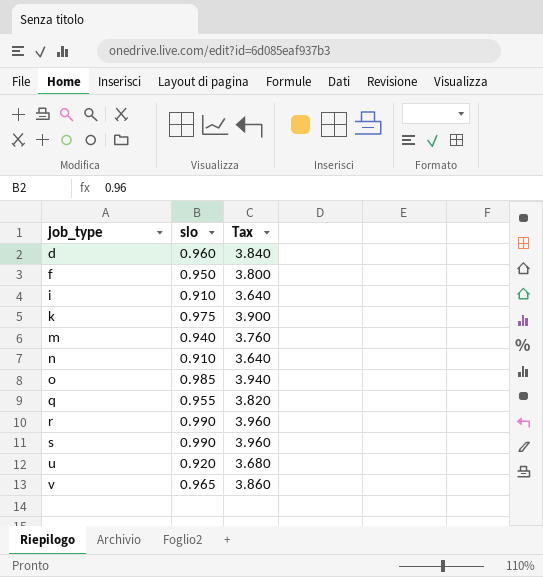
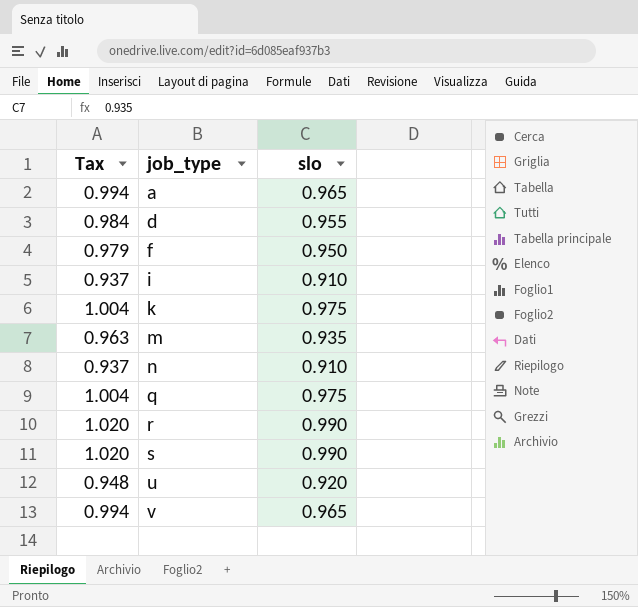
column Tax | formula: [slo] * 4 -> [slo] * 1.03
column Tax | position: 3 -> 1
row o: 0.985 | 3.940 -> none
row a: none -> 0.994 | 0.965
d | slo: 0.960 -> 0.955
m | slo: 0.940 -> 0.935
q | slo: 0.955 -> 0.975

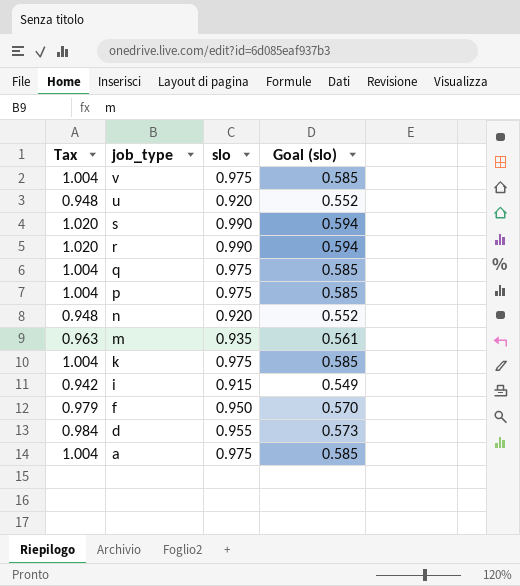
row order: job_type ascending -> job_type descending
column Goal (slo) | formula: none -> [slo] * 0.6
v | Tax: 0.994 -> 1.004
v | slo: 0.965 -> 0.975
row p: none -> 1.004 | 0.975 | 0.585
n | Tax: 0.937 -> 0.948
n | slo: 0.910 -> 0.920
i | Tax: 0.937 -> 0.942
i | slo: 0.910 -> 0.915
a | Tax: 0.994 -> 1.004
a | slo: 0.965 -> 0.975

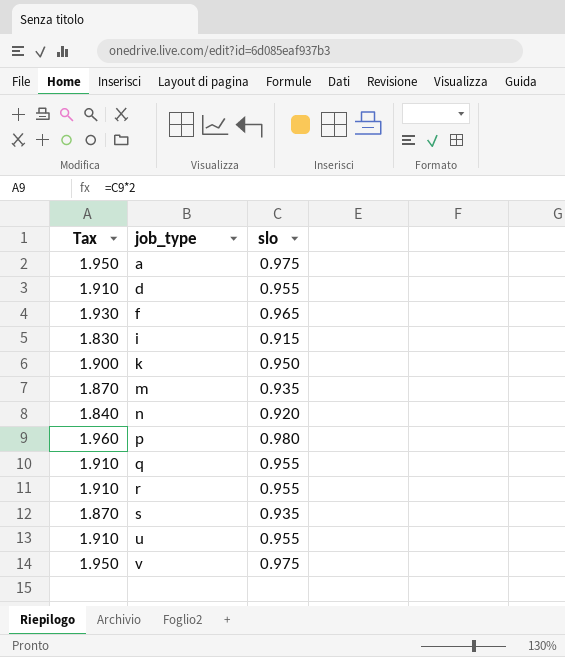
row order: job_type descending -> job_type ascending
column Goal (slo) | formula: [slo] * 0.6 -> none
column Tax | formula: [slo] * 1.03 -> [slo] * 2
f | slo: 0.950 -> 0.965
k | slo: 0.975 -> 0.950
p | slo: 0.975 -> 0.980
q | slo: 0.975 -> 0.955
r | slo: 0.990 -> 0.955
s | slo: 0.990 -> 0.935
u | slo: 0.920 -> 0.955

